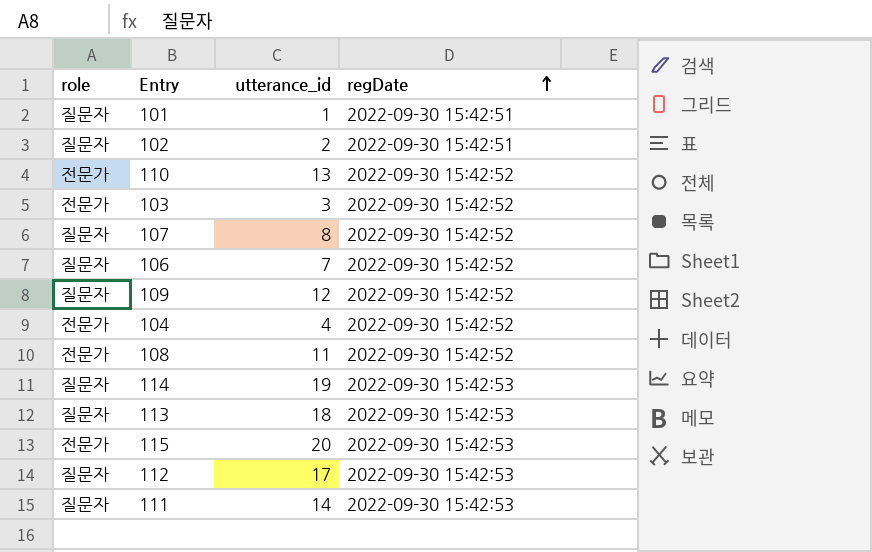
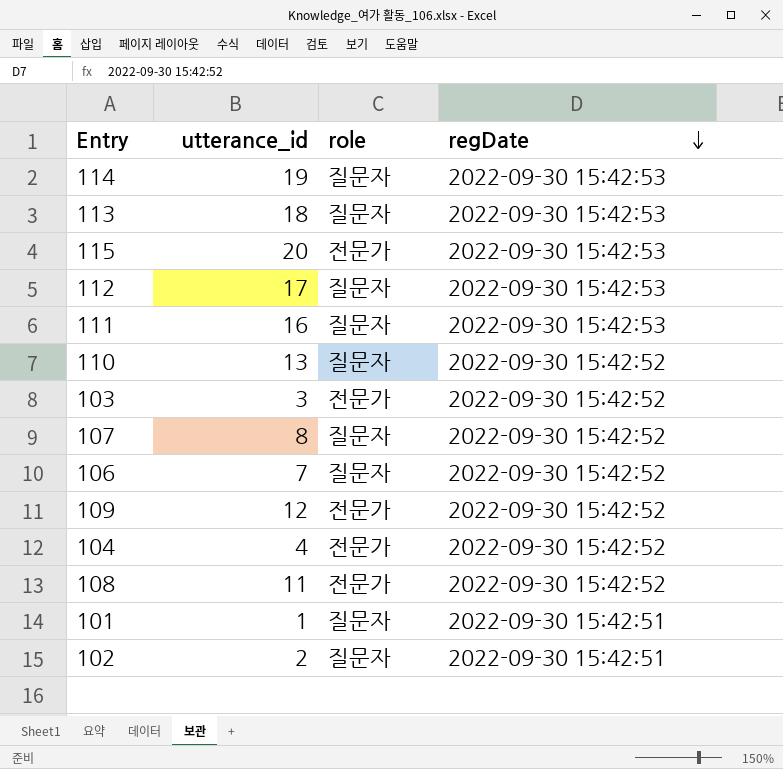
row order: regDate ascending -> regDate descending
column role | position: 1 -> 3
111 | utterance_id: 14 -> 16
110 | role: 전문가 -> 질문자
109 | role: 질문자 -> 전문가

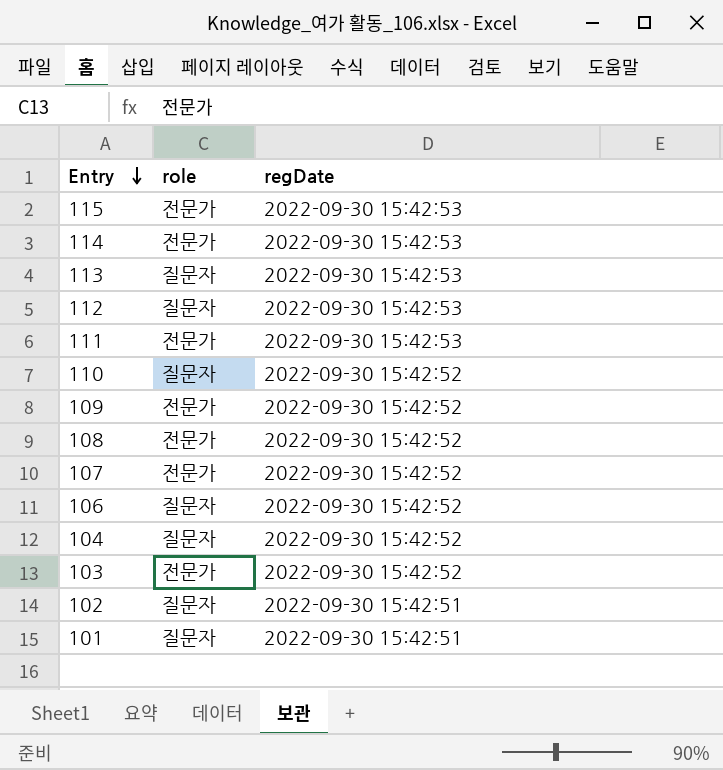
row order: regDate descending -> Entry descending
column utterance_id | position: 2 -> none
114 | role: 질문자 -> 전문가
111 | role: 질문자 -> 전문가
107 | role: 질문자 -> 전문가
104 | role: 전문가 -> 질문자

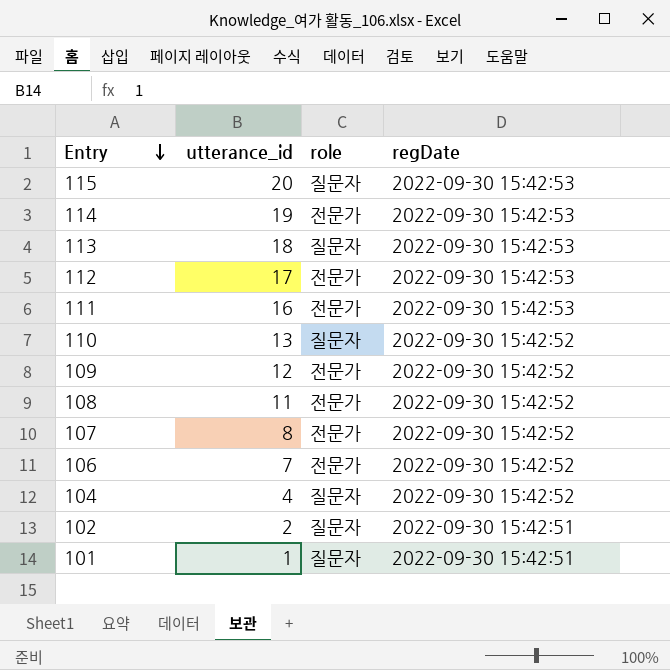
column utterance_id | position: none -> 2
row 103: 전문가 | 2022-09-30 15:42:52 -> none
115 | role: 전문가 -> 질문자
112 | role: 질문자 -> 전문가
106 | role: 질문자 -> 전문가

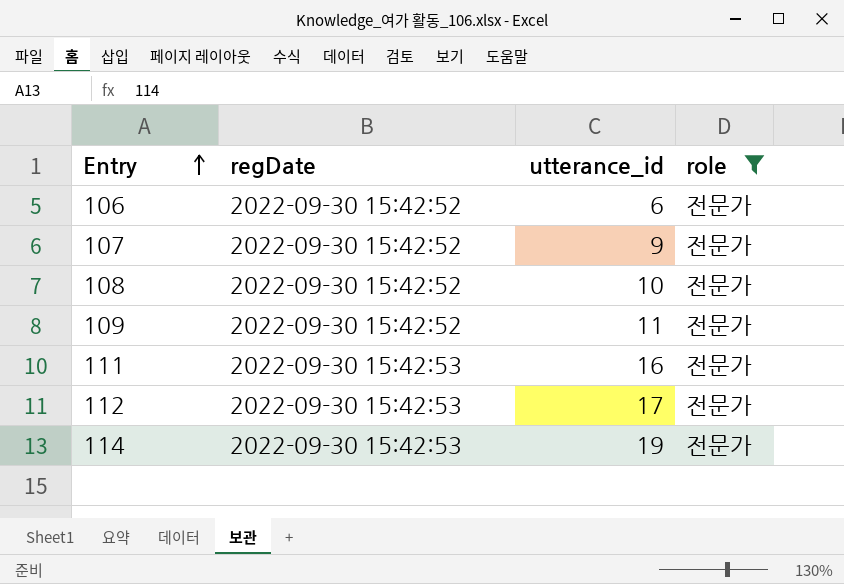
filter: none -> role = 전문가
row order: Entry descending -> Entry ascending
column regDate | position: 4 -> 2
106 | utterance_id: 7 -> 6
107 | utterance_id: 8 -> 9
108 | utterance_id: 11 -> 10
109 | utterance_id: 12 -> 11

